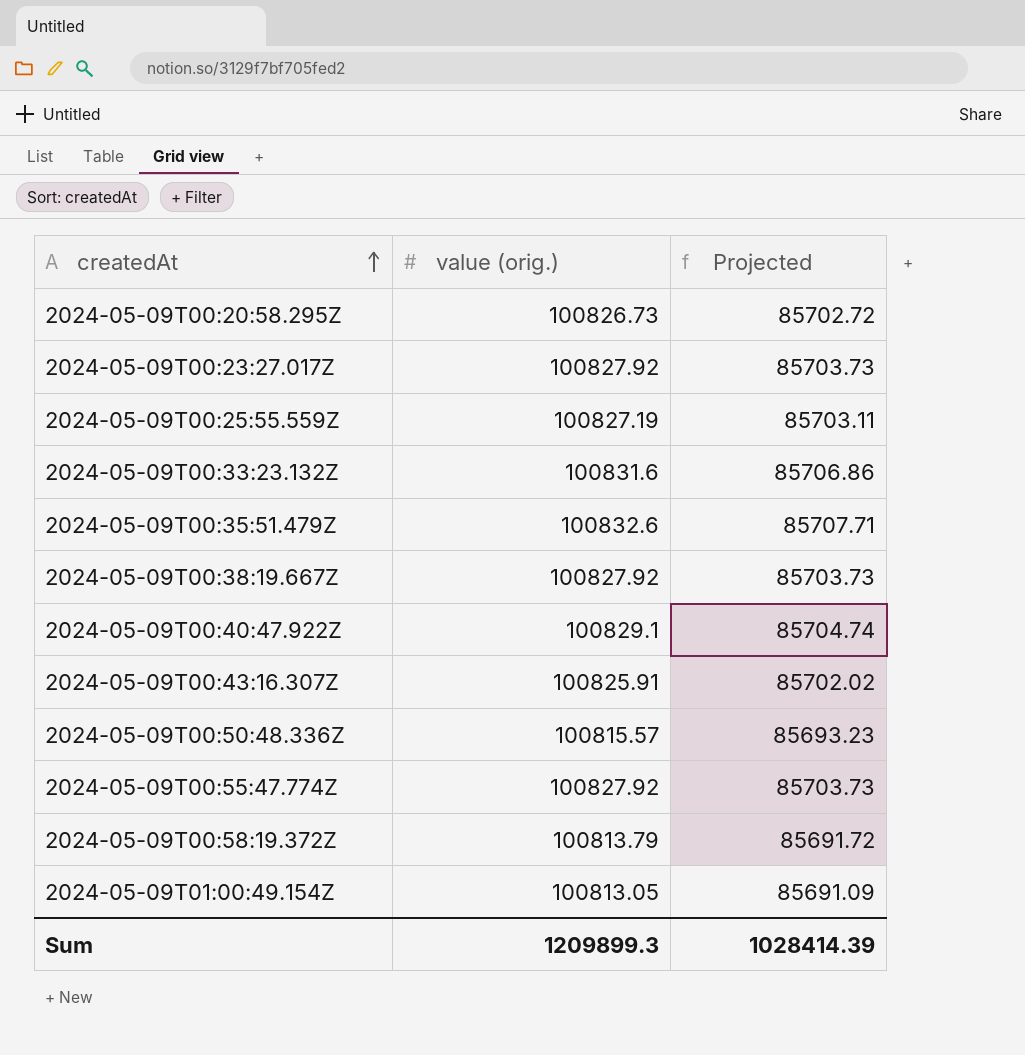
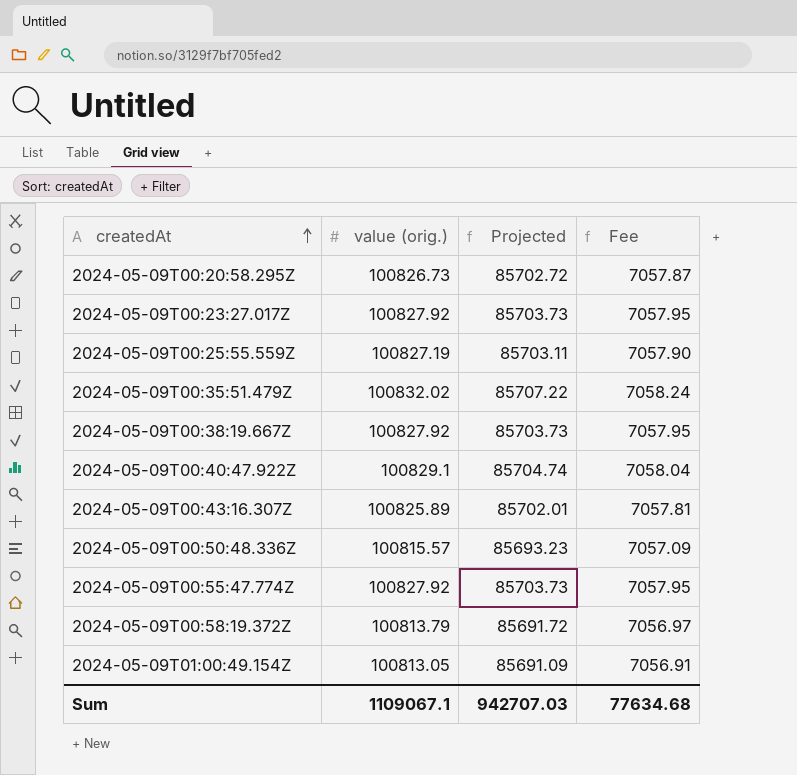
column Fee | formula: none -> [value (orig.)] * 0.07
row 2024-05-09T00:33:23.132Z: 100831.6 | 85706.86 -> none
2024-05-09T00:35:51.479Z | value (orig.): 100832.6 -> 100832.02
2024-05-09T00:35:51.479Z | Projected: 85707.71 -> 85707.22
2024-05-09T00:43:16.307Z | value (orig.): 100825.91 -> 100825.89
2024-05-09T00:43:16.307Z | Projected: 85702.02 -> 85702.01
Sum | value (orig.): 1209899.3 -> 1109067.1
Sum | Projected: 1028414.39 -> 942707.03

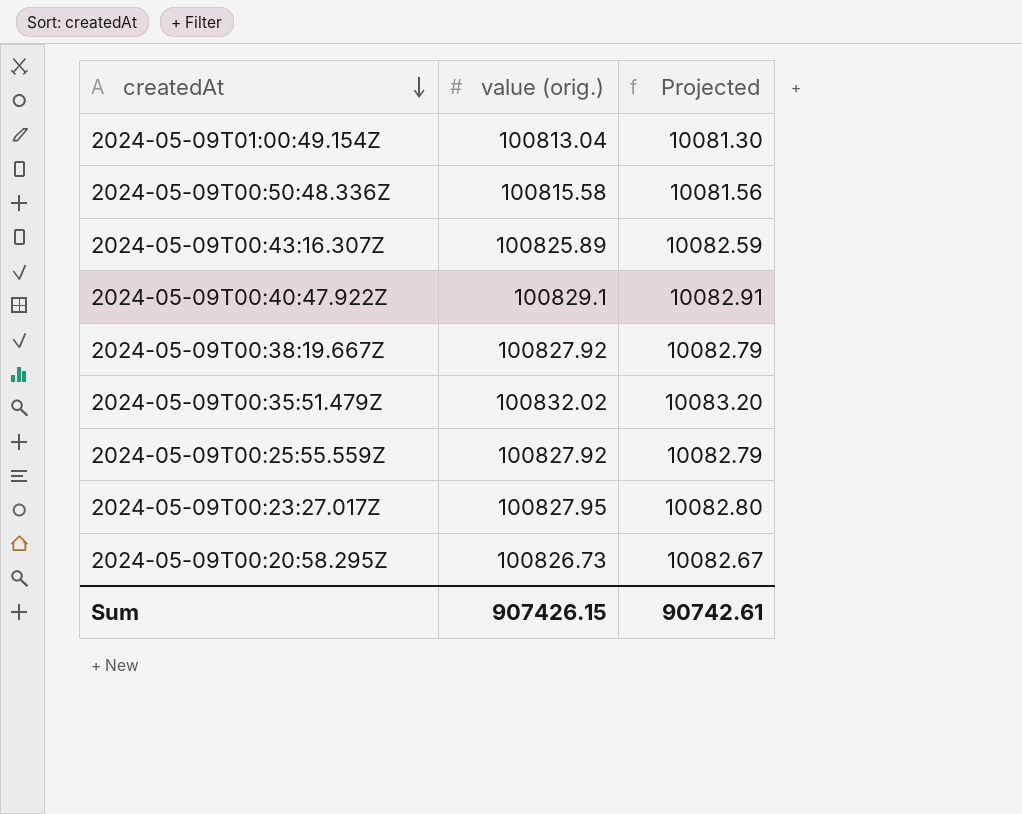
row order: createdAt ascending -> createdAt descending
column Fee | formula: [value (orig.)] * 0.07 -> none
column Projected | formula: [value (orig.)] * 0.85 -> [value (orig.)] * 0.1
row 2024-05-09T00:55:47.774Z: 100827.92 | 85703.73 | 7057.95 -> none
row 2024-05-09T00:58:19.372Z: 100813.79 | 85691.72 | 7056.97 -> none
2024-05-09T01:00:49.154Z | value (orig.): 100813.05 -> 100813.04
2024-05-09T00:50:48.336Z | value (orig.): 100815.57 -> 100815.58
2024-05-09T00:25:55.559Z | value (orig.): 100827.19 -> 100827.92
2024-05-09T00:23:27.017Z | value (orig.): 100827.92 -> 100827.95
Sum | value (orig.): 1109067.1 -> 907426.15
Sum | Projected: 942707.03 -> 90742.61

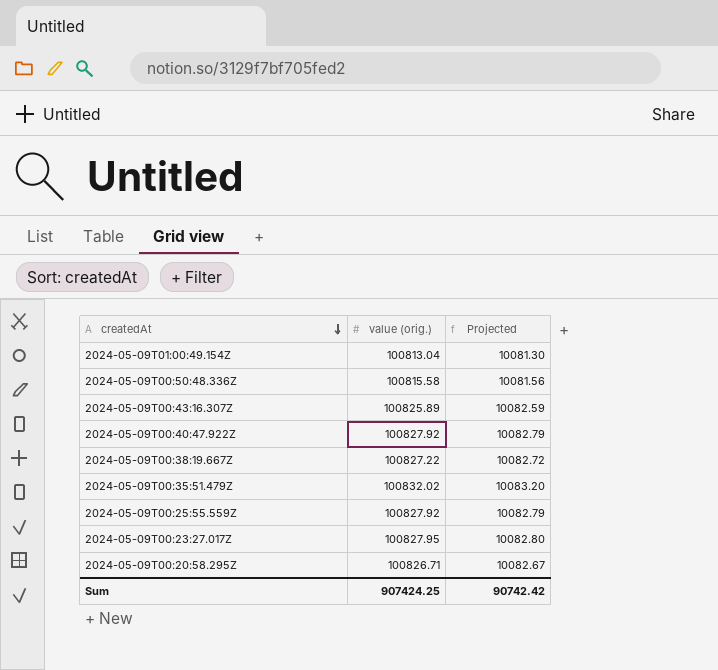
2024-05-09T00:40:47.922Z | value (orig.): 100829.1 -> 100827.92
2024-05-09T00:40:47.922Z | Projected: 10082.91 -> 10082.79
2024-05-09T00:38:19.667Z | value (orig.): 100827.92 -> 100827.22
2024-05-09T00:38:19.667Z | Projected: 10082.79 -> 10082.72
2024-05-09T00:20:58.295Z | value (orig.): 100826.73 -> 100826.71
Sum | value (orig.): 907426.15 -> 907424.25
Sum | Projected: 90742.61 -> 90742.42

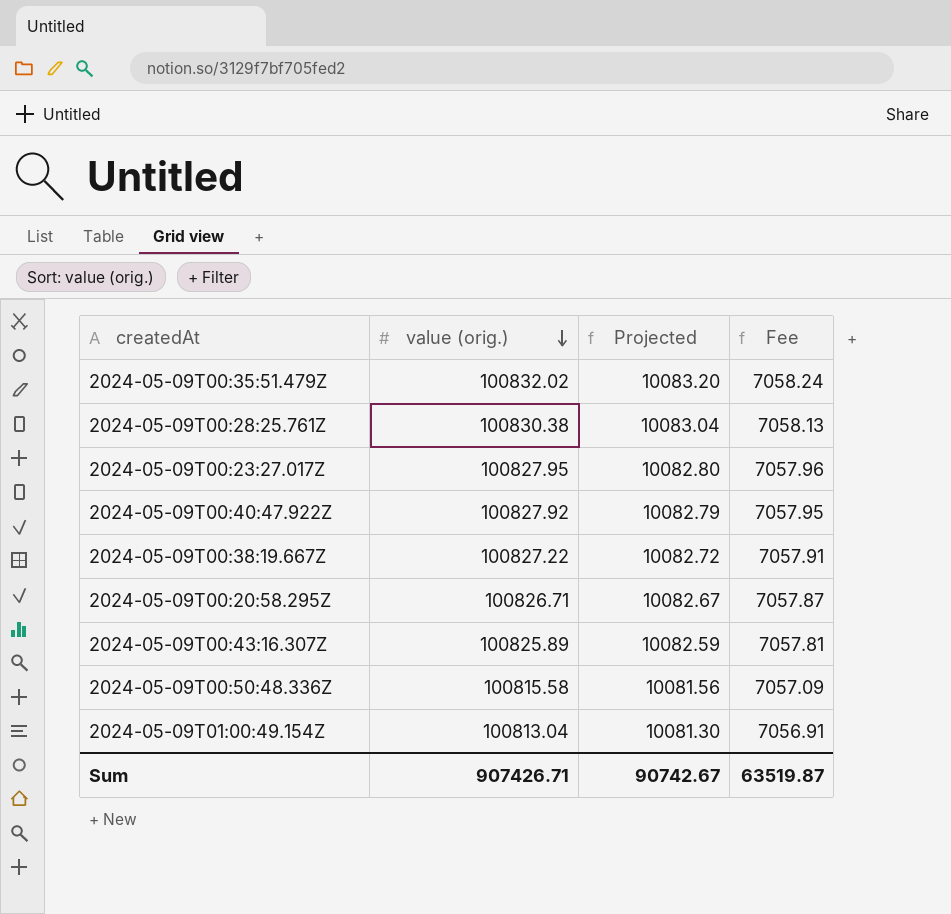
row order: createdAt descending -> value (orig.) descending
column Fee | formula: none -> [value (orig.)] * 0.07
row 2024-05-09T00:25:55.559Z: 100827.92 | 10082.79 -> none
row 2024-05-09T00:28:25.761Z: none -> 100830.38 | 10083.04 | 7058.13
Sum | value (orig.): 907424.25 -> 907426.71
Sum | Projected: 90742.42 -> 90742.67

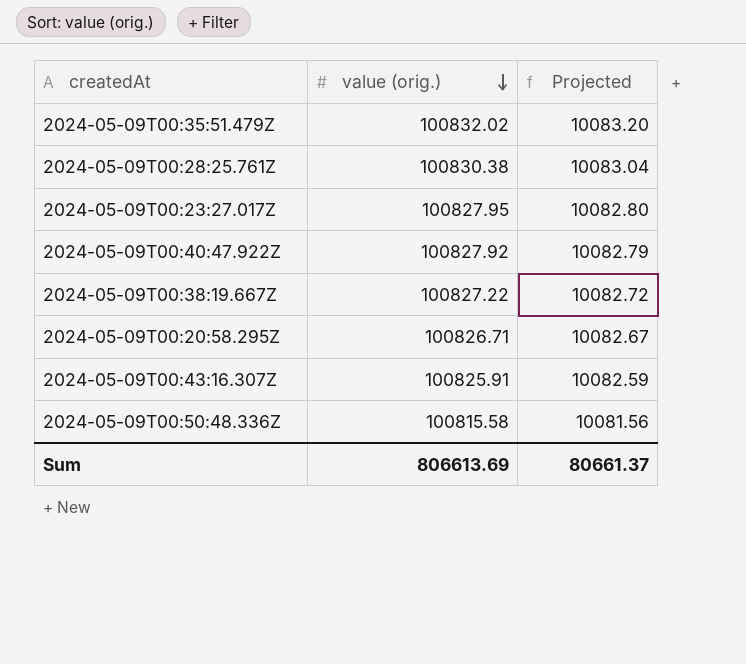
column Fee | formula: [value (orig.)] * 0.07 -> none
row 2024-05-09T01:00:49.154Z: 100813.04 | 10081.30 | 7056.91 -> none
2024-05-09T00:43:16.307Z | value (orig.): 100825.89 -> 100825.91
Sum | value (orig.): 907426.71 -> 806613.69
Sum | Projected: 90742.67 -> 80661.37

